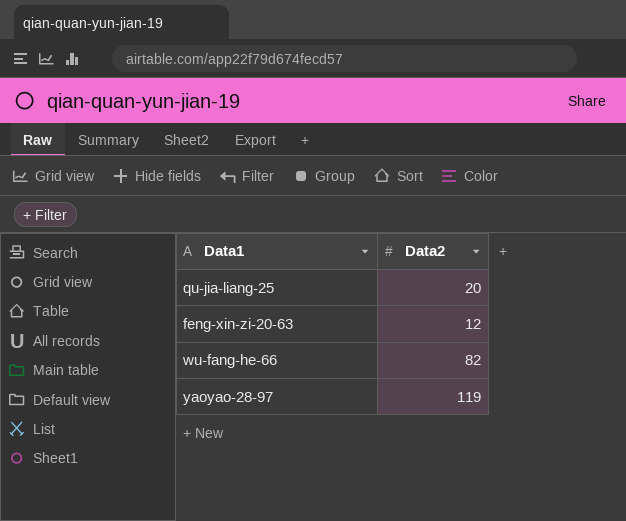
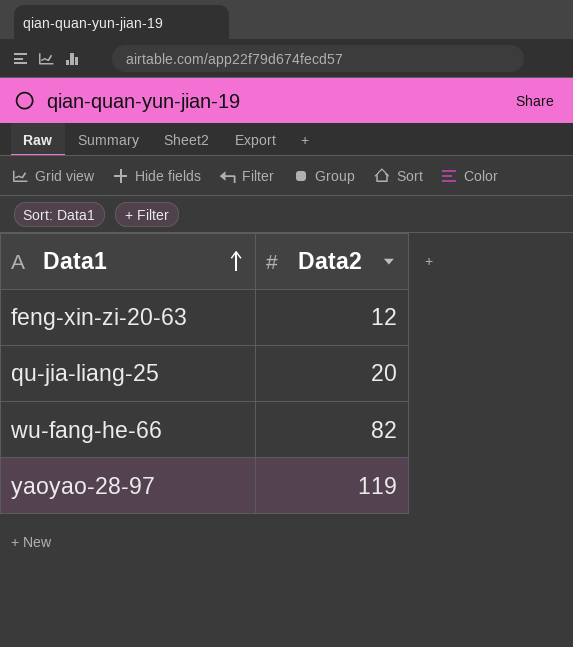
row order: none -> Data1 ascending

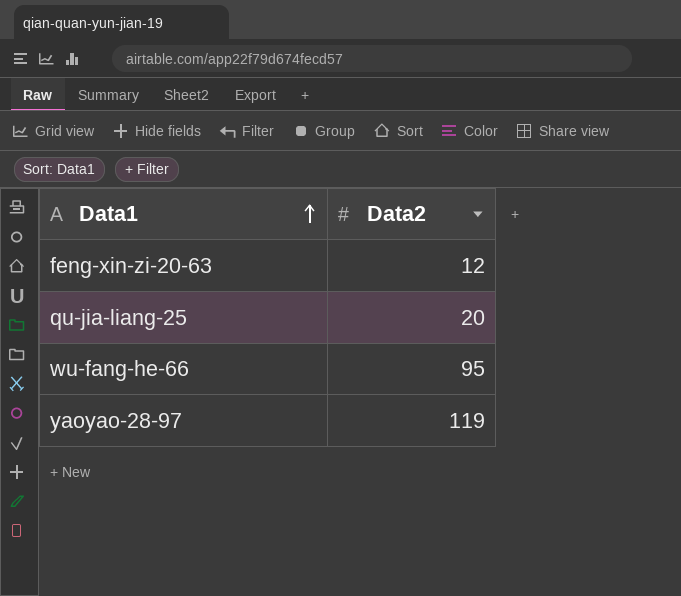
wu-fang-he-66 | Data2: 82 -> 95

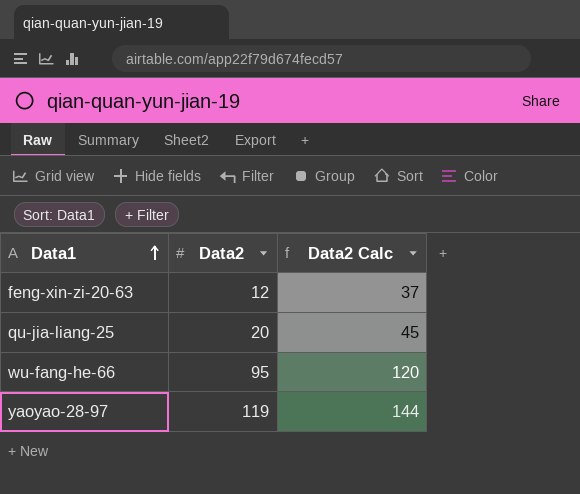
column Data2 Calc | formula: none -> [Data2] + 25

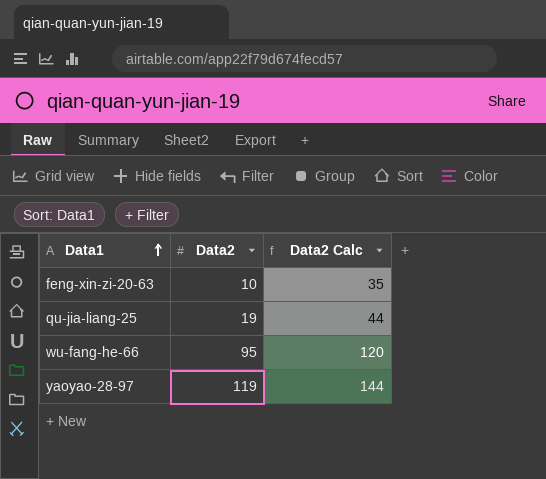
feng-xin-zi-20-63 | Data2: 12 -> 10
feng-xin-zi-20-63 | Data2 Calc: 37 -> 35
qu-jia-liang-25 | Data2: 20 -> 19
qu-jia-liang-25 | Data2 Calc: 45 -> 44

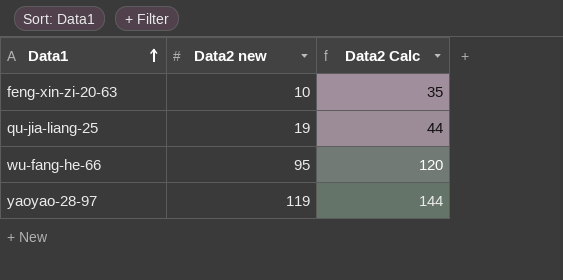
column name: Data2 -> Data2 new

